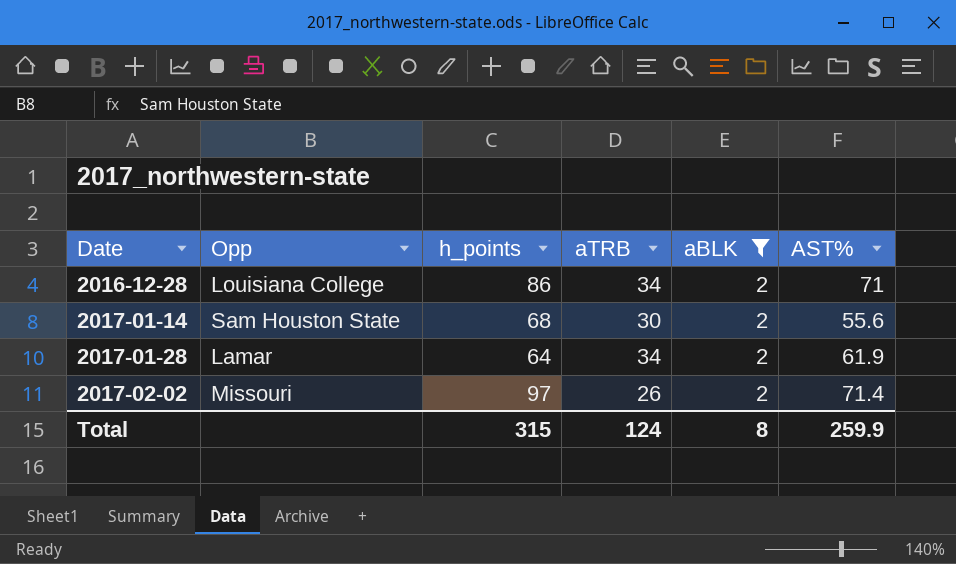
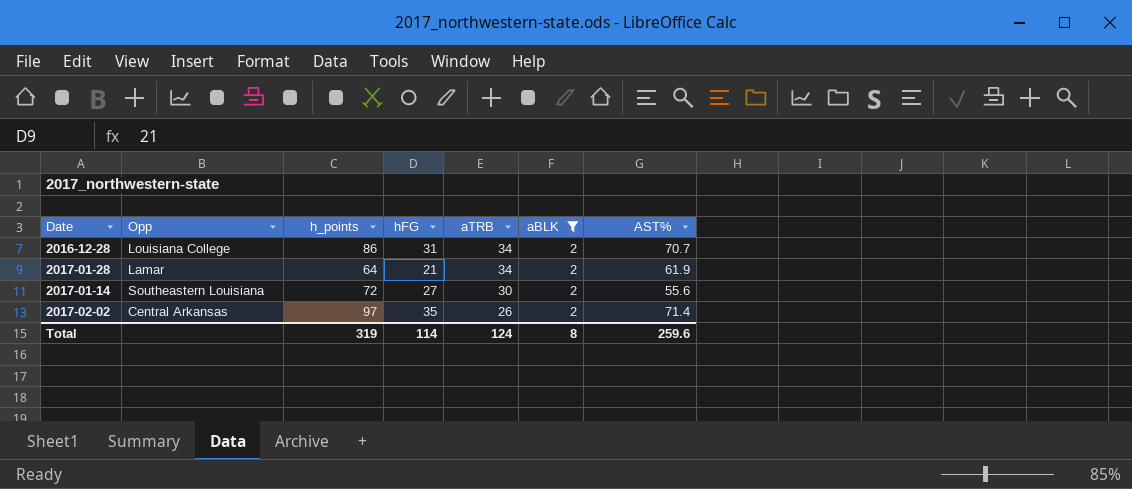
row order: Date ascending -> aTRB descending
column hFG | position: none -> 4
2016-12-28 | AST%: 71 -> 70.7
2017-01-14 | Opp: Sam Houston State -> Southeastern Louisiana
2017-01-14 | h_points: 68 -> 72
2017-02-02 | Opp: Missouri -> Central Arkansas
Total | h_points: 315 -> 319
Total | AST%: 259.9 -> 259.6

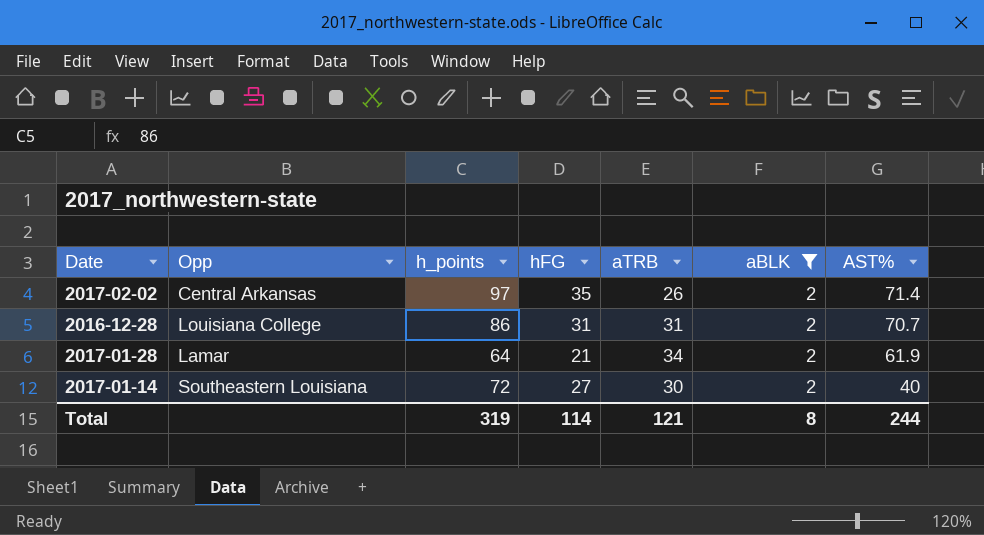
row order: aTRB descending -> AST% descending
2016-12-28 | aTRB: 34 -> 31
2017-01-14 | AST%: 55.6 -> 40
Total | aTRB: 124 -> 121
Total | AST%: 259.6 -> 244

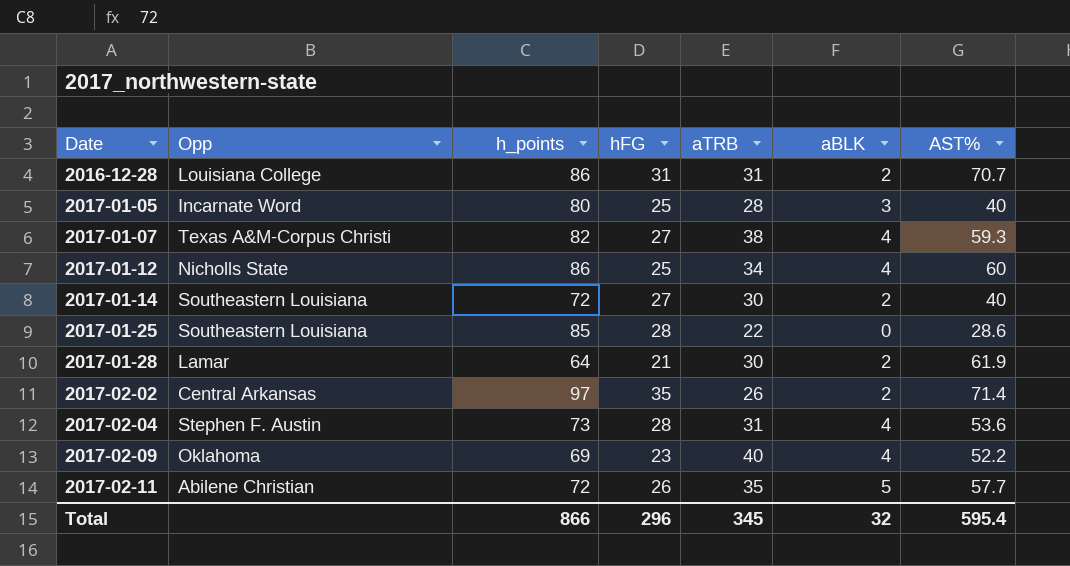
filter: aBLK = 2 -> none
row order: AST% descending -> Date ascending
2017-01-28 | aTRB: 34 -> 30
Total | h_points: 319 -> 866
Total | hFG: 114 -> 296
Total | aTRB: 121 -> 345
Total | aBLK: 8 -> 32
Total | AST%: 244 -> 595.4

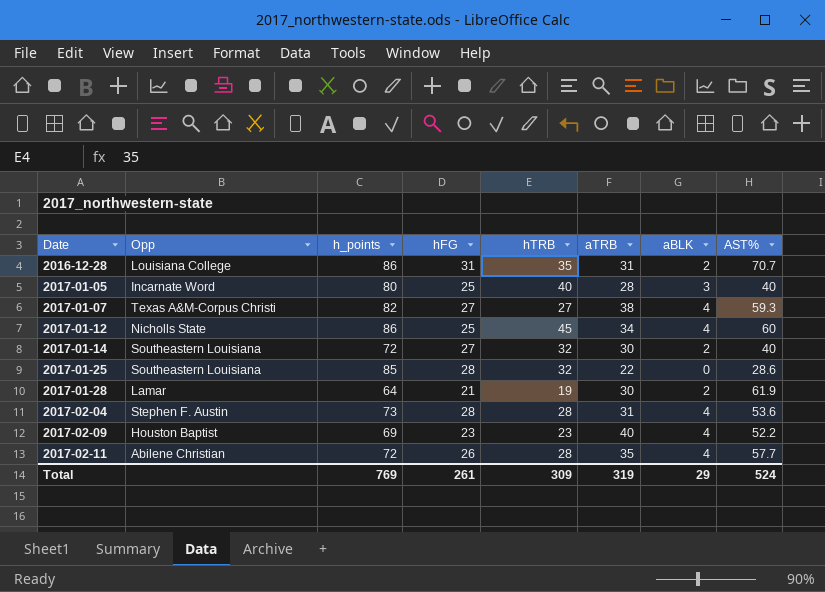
column hTRB | position: none -> 5
row 2017-02-02: Central Arkansas | 97 | 35 | 26 | 2 | 71.4 -> none
2017-02-09 | Opp: Oklahoma -> Houston Baptist
2017-02-11 | aBLK: 5 -> 4
Total | h_points: 866 -> 769
Total | hFG: 296 -> 261
Total | aTRB: 345 -> 319
Total | aBLK: 32 -> 29
Total | AST%: 595.4 -> 524

